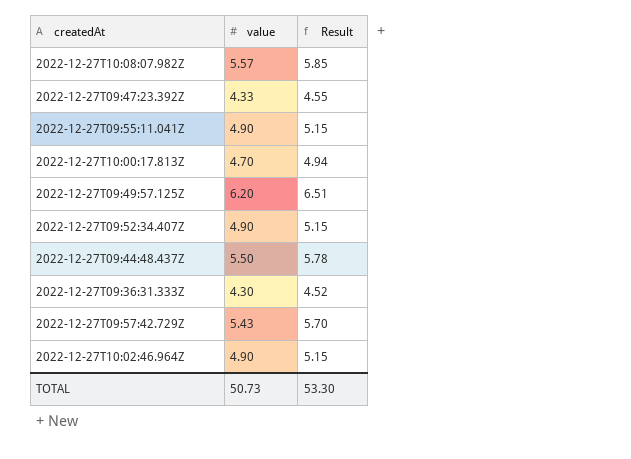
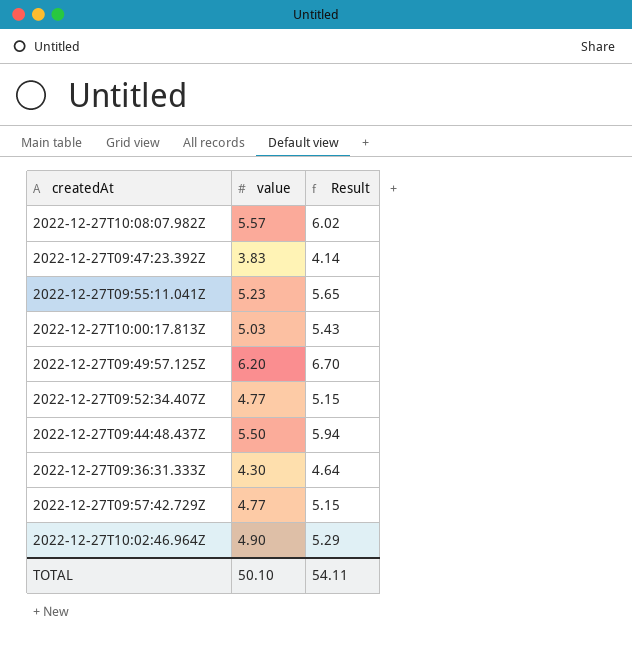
column Result | formula: [value] * 1.05 -> [value] * 1.08
2022-12-27T09:47:23.392Z | value: 4.33 -> 3.83
2022-12-27T09:55:11.041Z | value: 4.90 -> 5.23
2022-12-27T10:00:17.813Z | value: 4.70 -> 5.03
2022-12-27T09:52:34.407Z | value: 4.90 -> 4.77
2022-12-27T09:57:42.729Z | value: 5.43 -> 4.77
TOTAL | value: 50.73 -> 50.10
TOTAL | Result: 53.30 -> 54.11

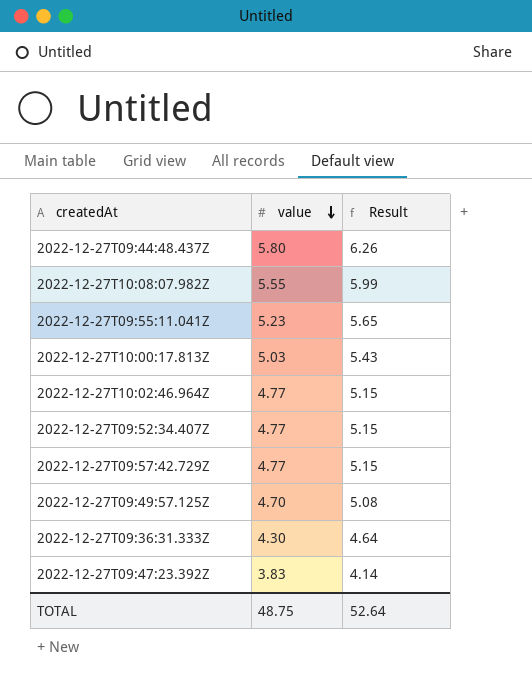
row order: none -> value descending
2022-12-27T09:44:48.437Z | value: 5.50 -> 5.80
2022-12-27T09:44:48.437Z | Result: 5.94 -> 6.26
2022-12-27T10:08:07.982Z | value: 5.57 -> 5.55
2022-12-27T10:08:07.982Z | Result: 6.02 -> 5.99
2022-12-27T10:02:46.964Z | value: 4.90 -> 4.77
2022-12-27T10:02:46.964Z | Result: 5.29 -> 5.15
2022-12-27T09:49:57.125Z | value: 6.20 -> 4.70
2022-12-27T09:49:57.125Z | Result: 6.70 -> 5.08
TOTAL | value: 50.10 -> 48.75
TOTAL | Result: 54.11 -> 52.64

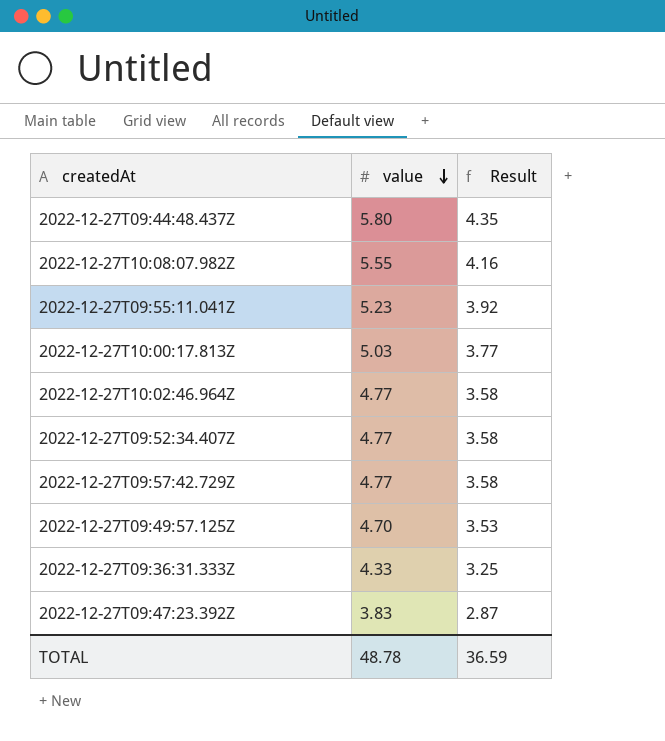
column Result | formula: [value] * 1.08 -> [value] * 0.75
2022-12-27T09:36:31.333Z | value: 4.30 -> 4.33
TOTAL | value: 48.75 -> 48.78
TOTAL | Result: 52.64 -> 36.59

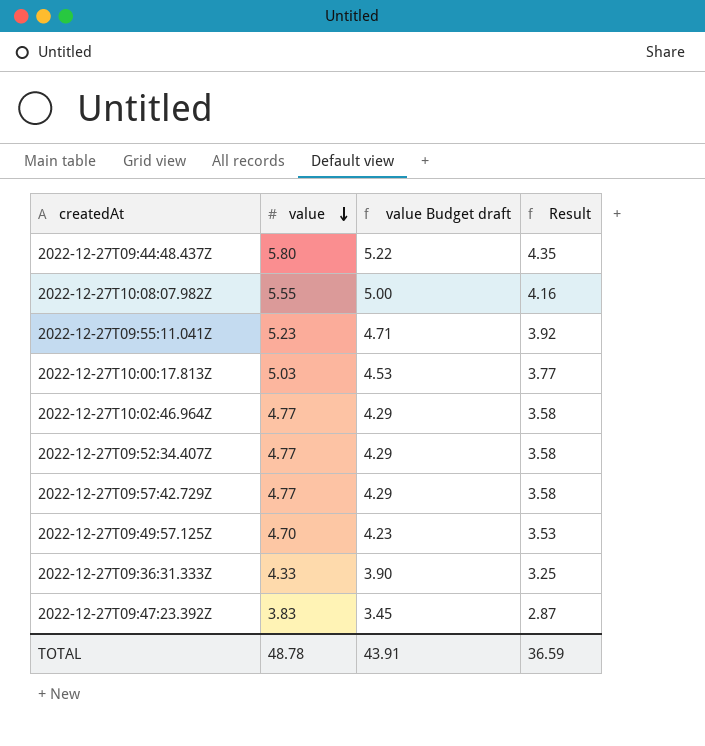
column value Budget draft | formula: none -> [value] * 0.9

